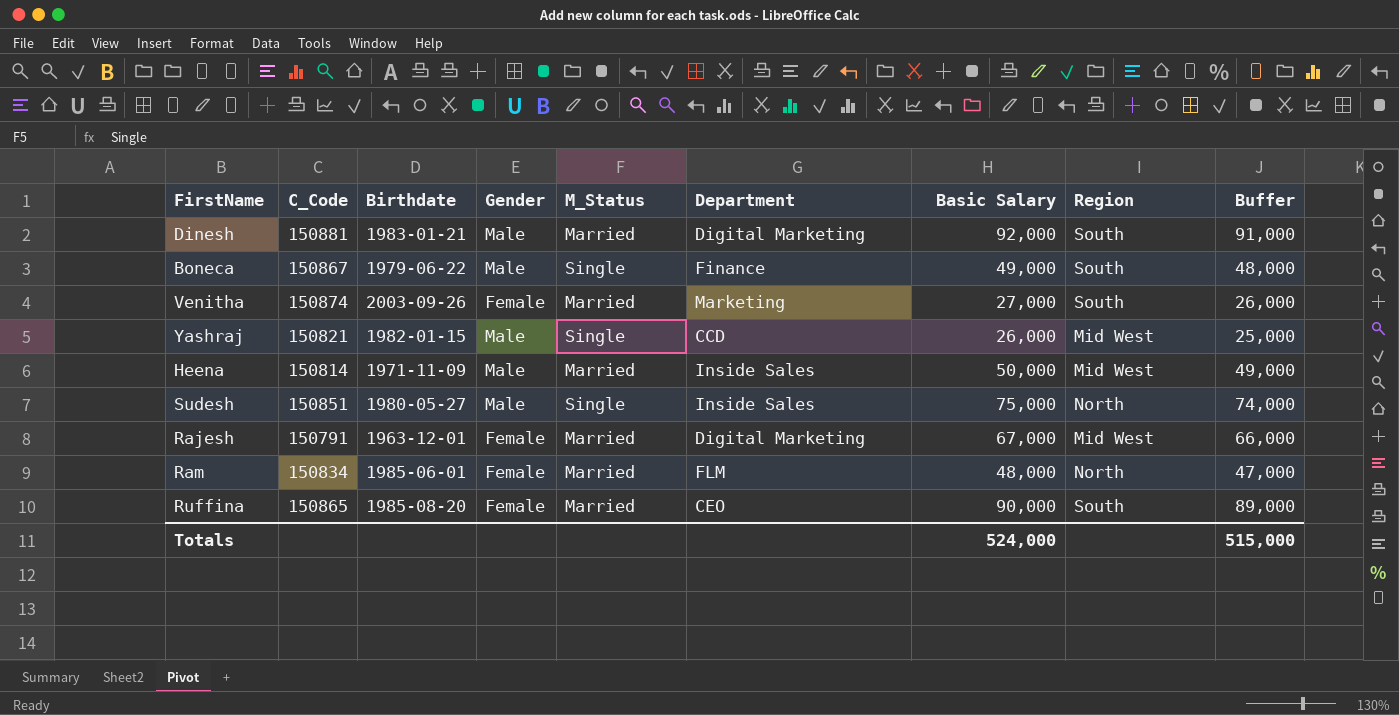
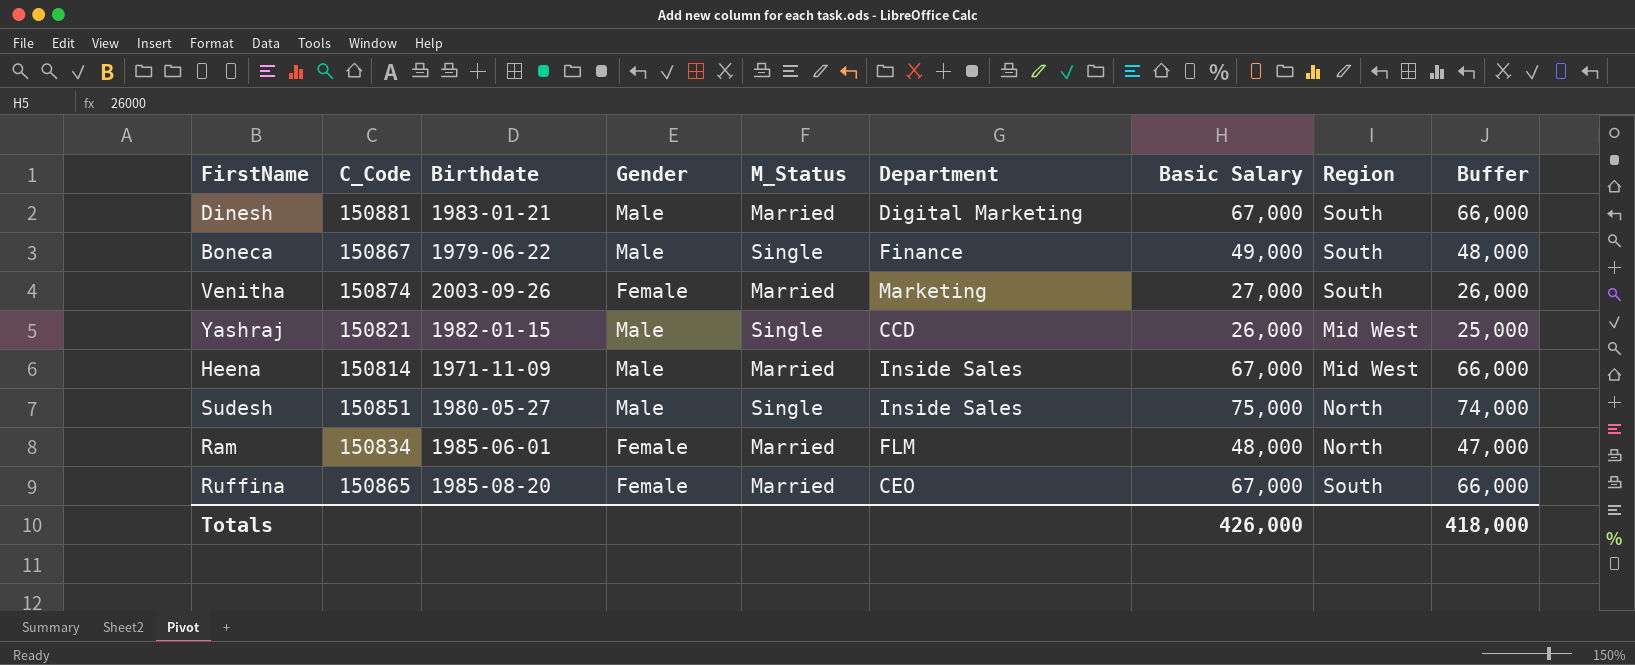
row Rajesh: 150791 | 1963-12-01 | Female | Married | Digital Marketing | 67,000 | Mid West | 66,000 -> none
Dinesh | Basic Salary: 92,000 -> 67,000
Dinesh | Buffer: 91,000 -> 66,000
Heena | Basic Salary: 50,000 -> 67,000
Heena | Buffer: 49,000 -> 66,000
Ruffina | Basic Salary: 90,000 -> 67,000
Ruffina | Buffer: 89,000 -> 66,000
Totals | Basic Salary: 524,000 -> 426,000
Totals | Buffer: 515,000 -> 418,000

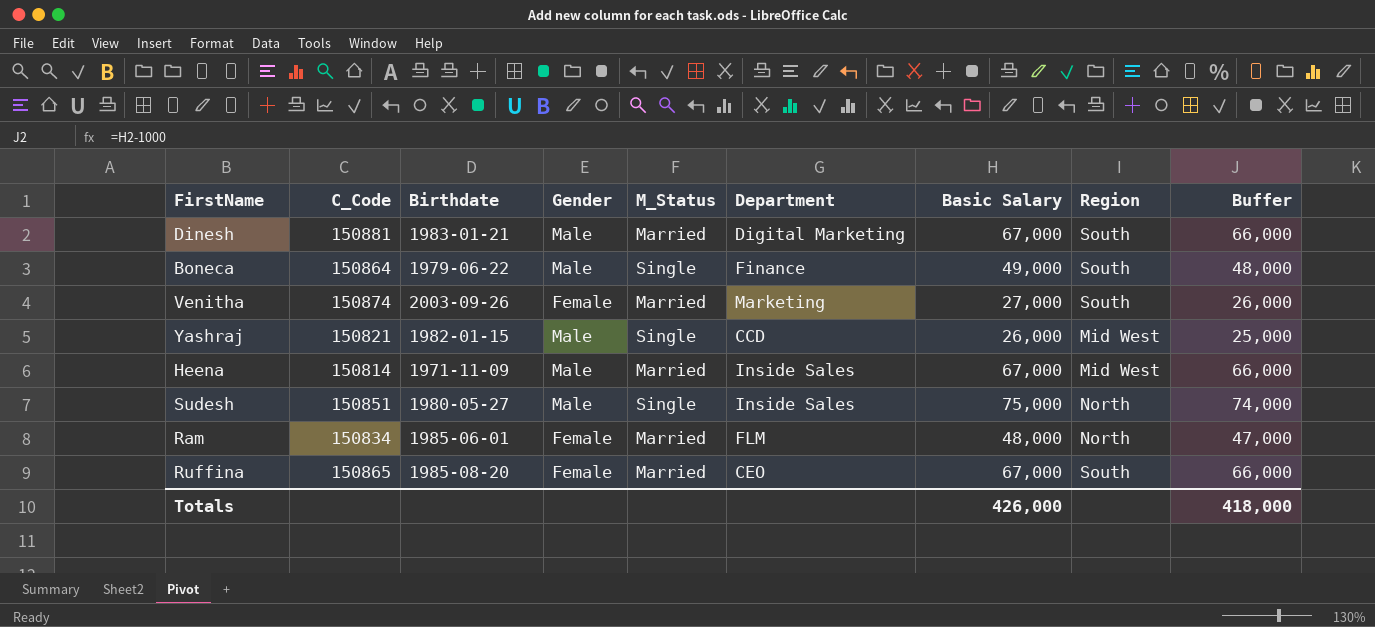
Boneca | C_Code: 150867 -> 150864

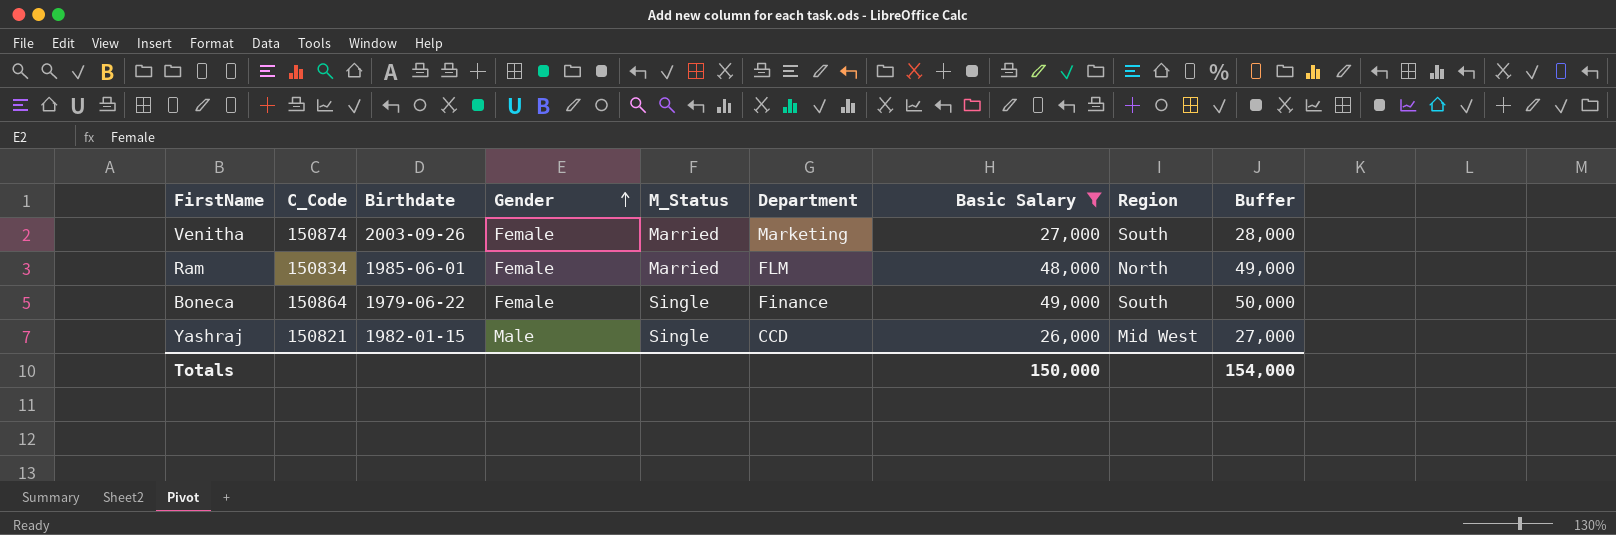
filter: none -> Basic Salary <= 49,000
row order: none -> Gender ascending
column Buffer | formula: [Basic Salary] - 1000 -> [Basic Salary] + 1000
Boneca | Gender: Male -> Female
Totals | Basic Salary: 426,000 -> 150,000
Totals | Buffer: 418,000 -> 154,000

